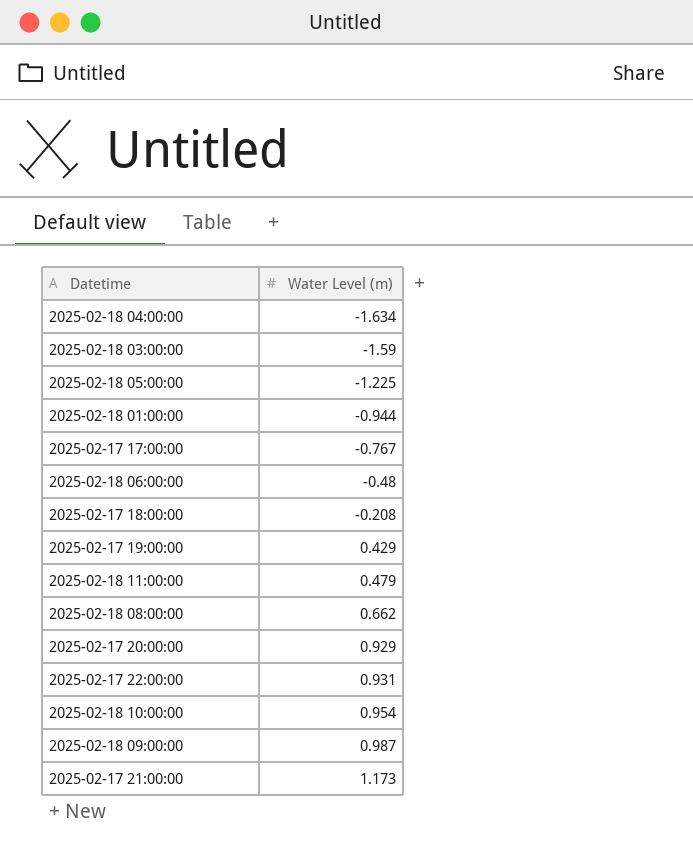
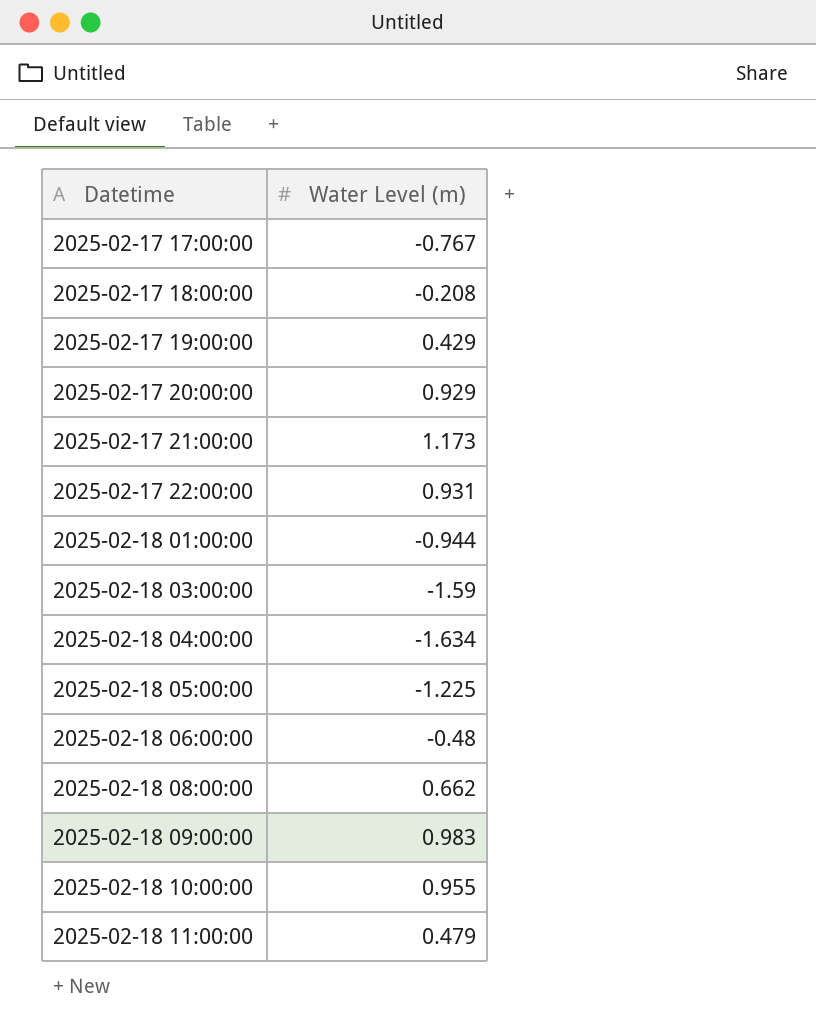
row order: Water Level (m) ascending -> Datetime ascending
2025-02-18 09:00:00 | Water Level (m): 0.987 -> 0.983
2025-02-18 10:00:00 | Water Level (m): 0.954 -> 0.955

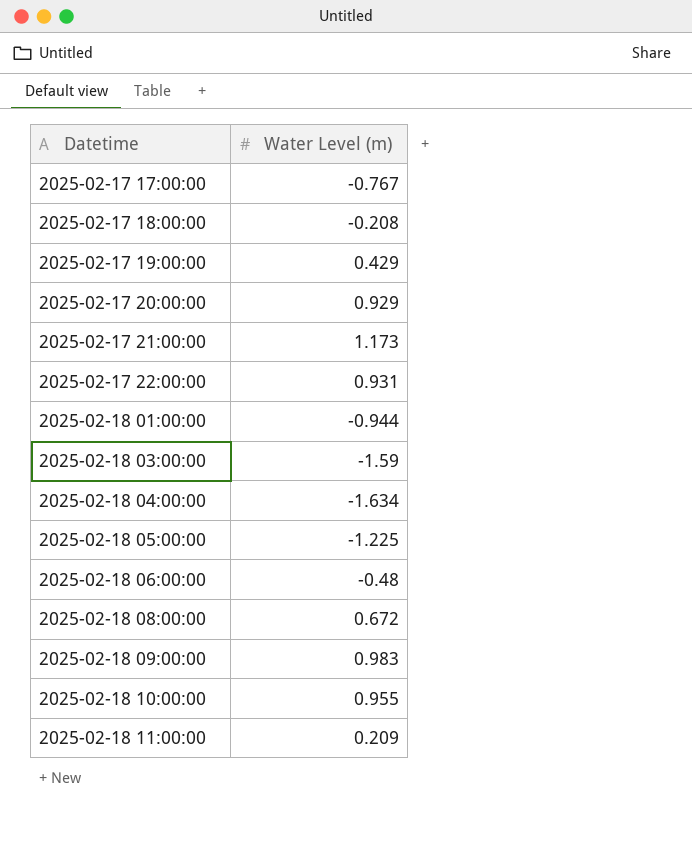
2025-02-18 08:00:00 | Water Level (m): 0.662 -> 0.672
2025-02-18 11:00:00 | Water Level (m): 0.479 -> 0.209

